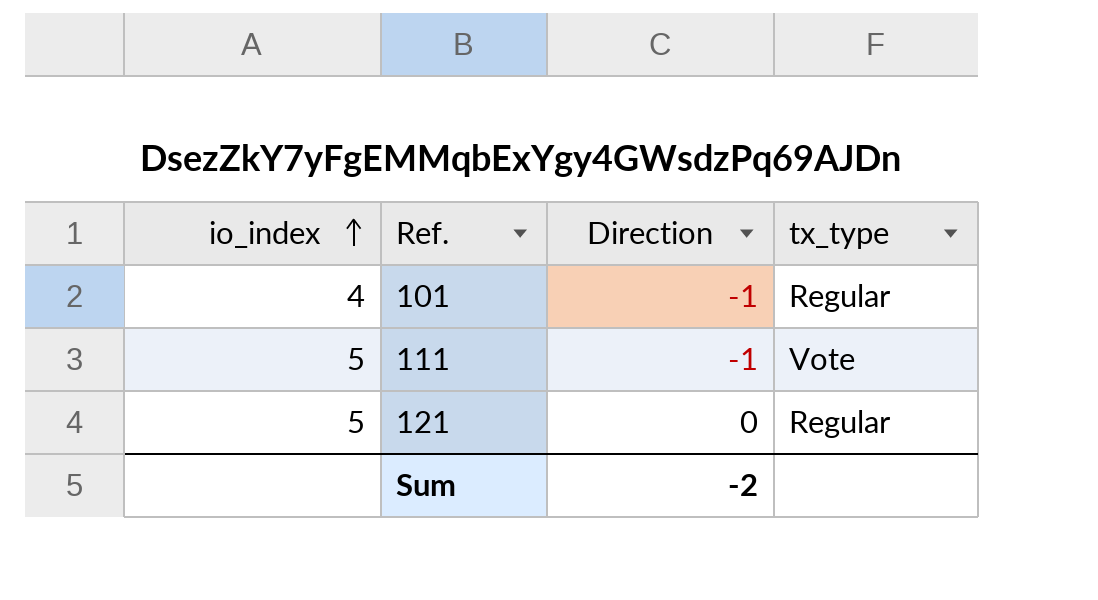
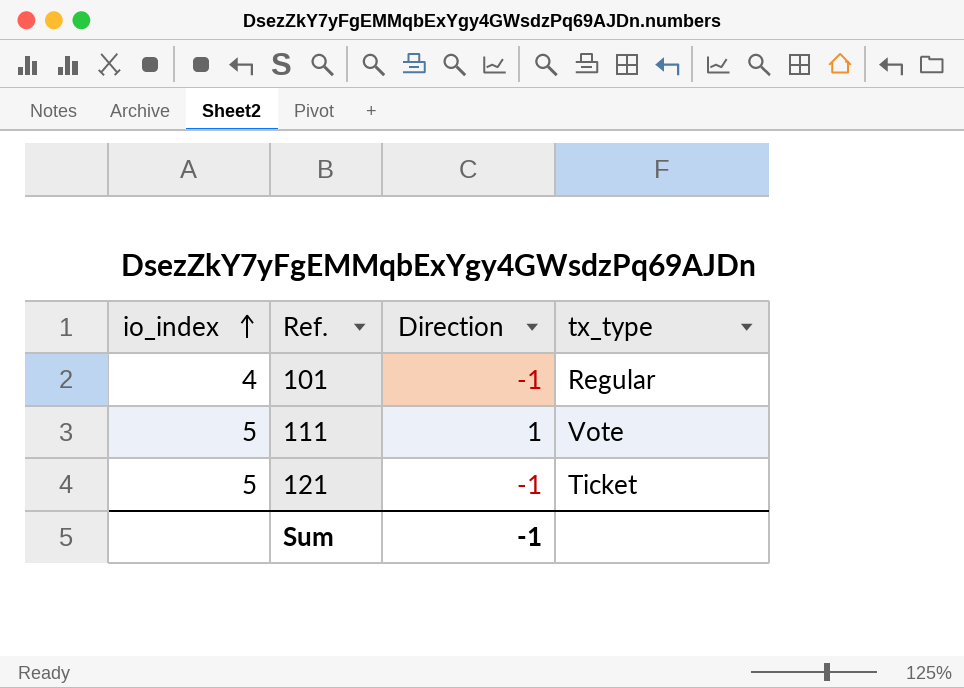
111 | Direction: -1 -> 1
121 | Direction: 0 -> -1
121 | tx_type: Regular -> Ticket
Sum | Direction: -2 -> -1

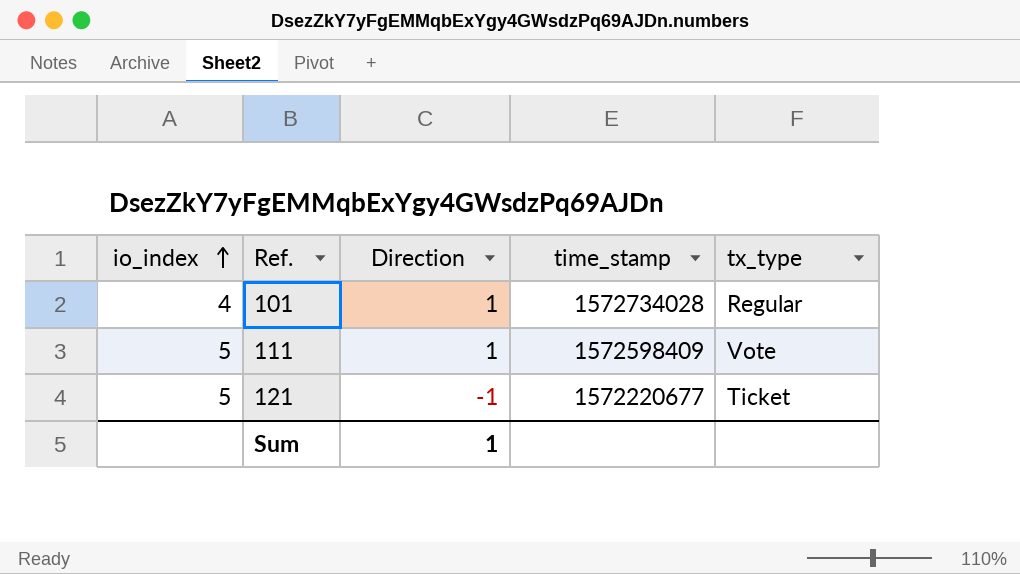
column time_stamp | position: none -> 4
101 | Direction: -1 -> 1
Sum | Direction: -1 -> 1

